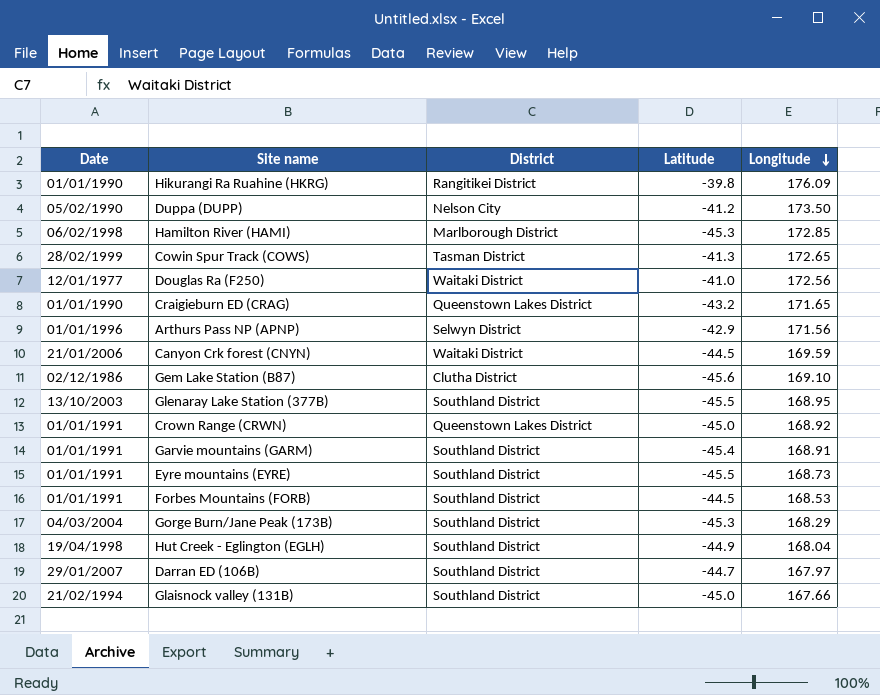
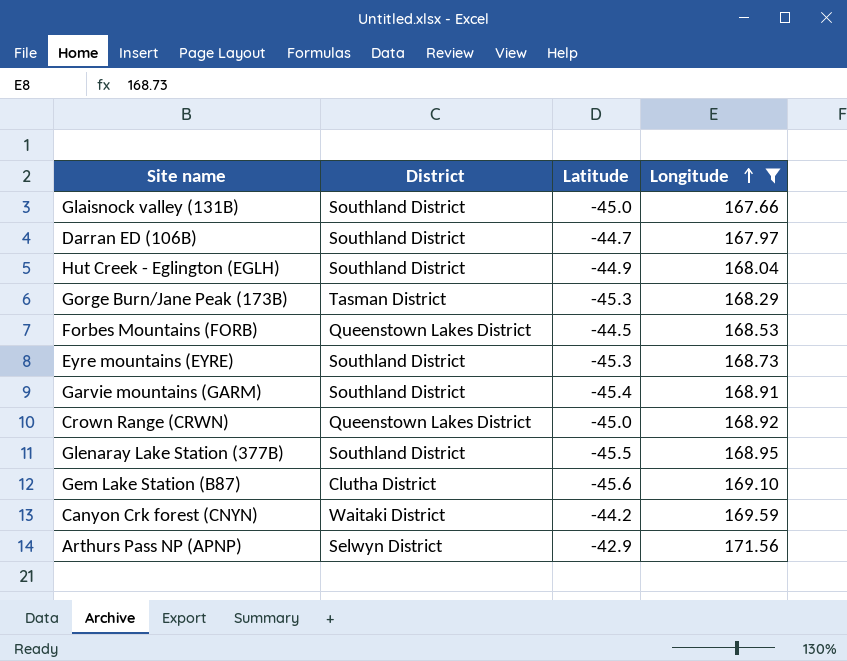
filter: none -> Longitude <= 171.56
row order: Longitude descending -> Longitude ascending
column Date | position: 1 -> none
Gorge Burn/Jane Peak (173B) | District: Southland District -> Tasman District
Forbes Mountains (FORB) | District: Southland District -> Queenstown Lakes District
Eyre mountains (EYRE) | Latitude: -45.5 -> -45.3
Canyon Crk forest (CNYN) | Latitude: -44.5 -> -44.2

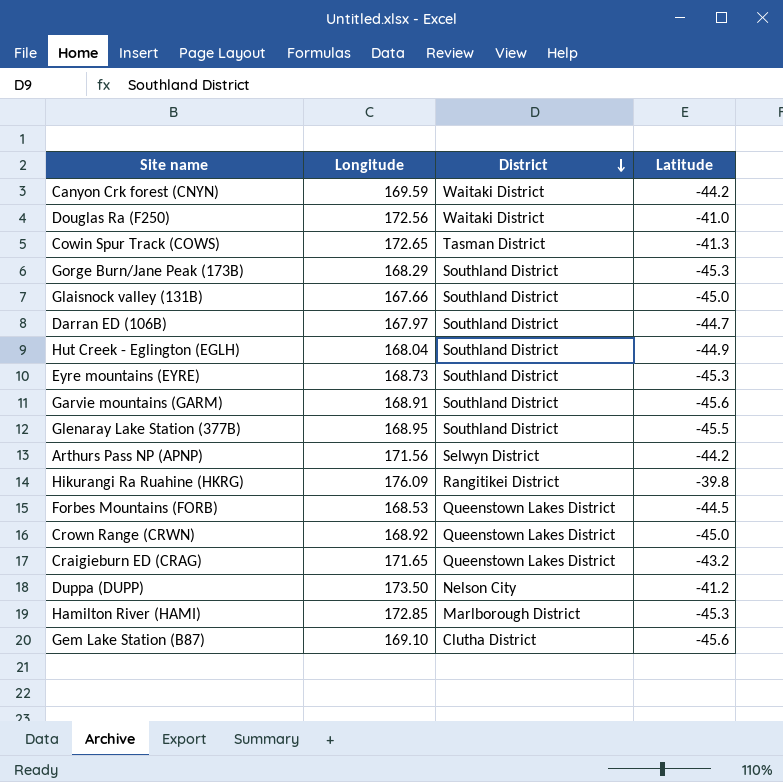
filter: Longitude <= 171.56 -> none
row order: Longitude ascending -> District descending
column Longitude | position: 4 -> 2
Gorge Burn/Jane Peak (173B) | District: Tasman District -> Southland District
Garvie mountains (GARM) | Latitude: -45.4 -> -45.6
Arthurs Pass NP (APNP) | Latitude: -42.9 -> -44.2

